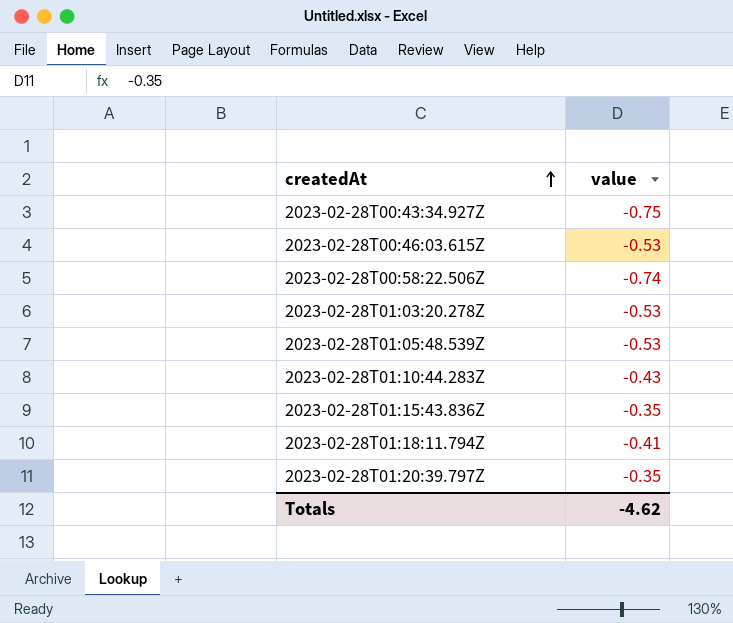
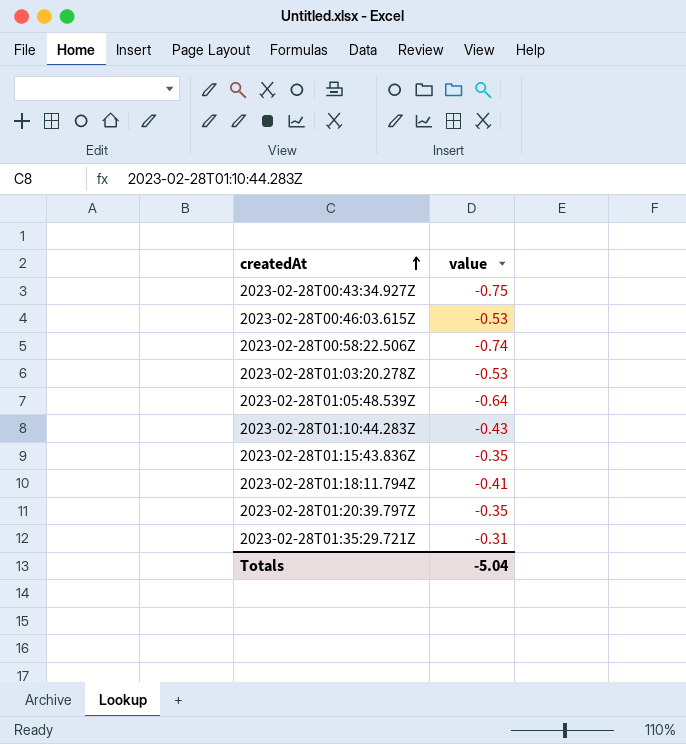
2023-02-28T01:05:48.539Z | value: -0.53 -> -0.64
row 2023-02-28T01:35:29.721Z: none -> -0.31
Totals | value: -4.62 -> -5.04

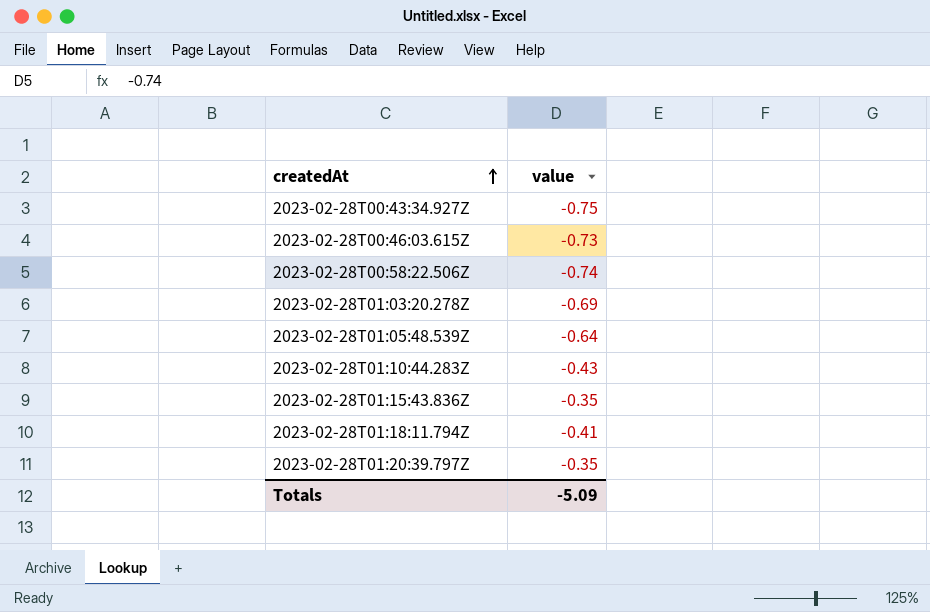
row 2023-02-28T01:35:29.721Z: -0.31 -> none
2023-02-28T00:46:03.615Z | value: -0.53 -> -0.73
2023-02-28T01:03:20.278Z | value: -0.53 -> -0.69
Totals | value: -5.04 -> -5.09

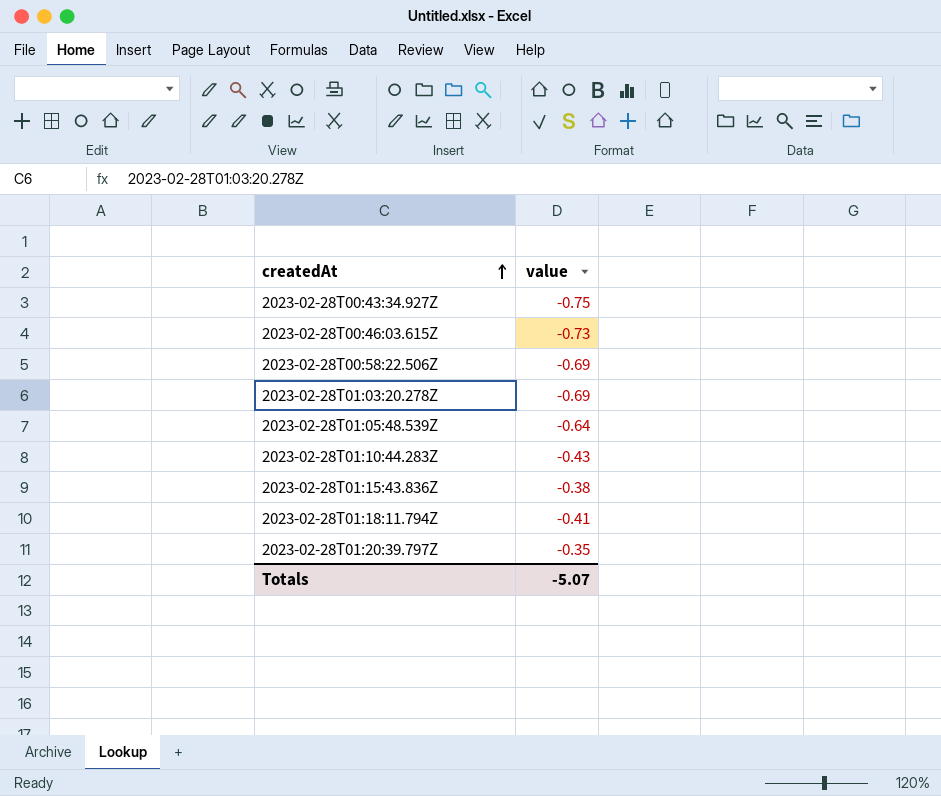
2023-02-28T00:58:22.506Z | value: -0.74 -> -0.69
2023-02-28T01:15:43.836Z | value: -0.35 -> -0.38
Totals | value: -5.09 -> -5.07

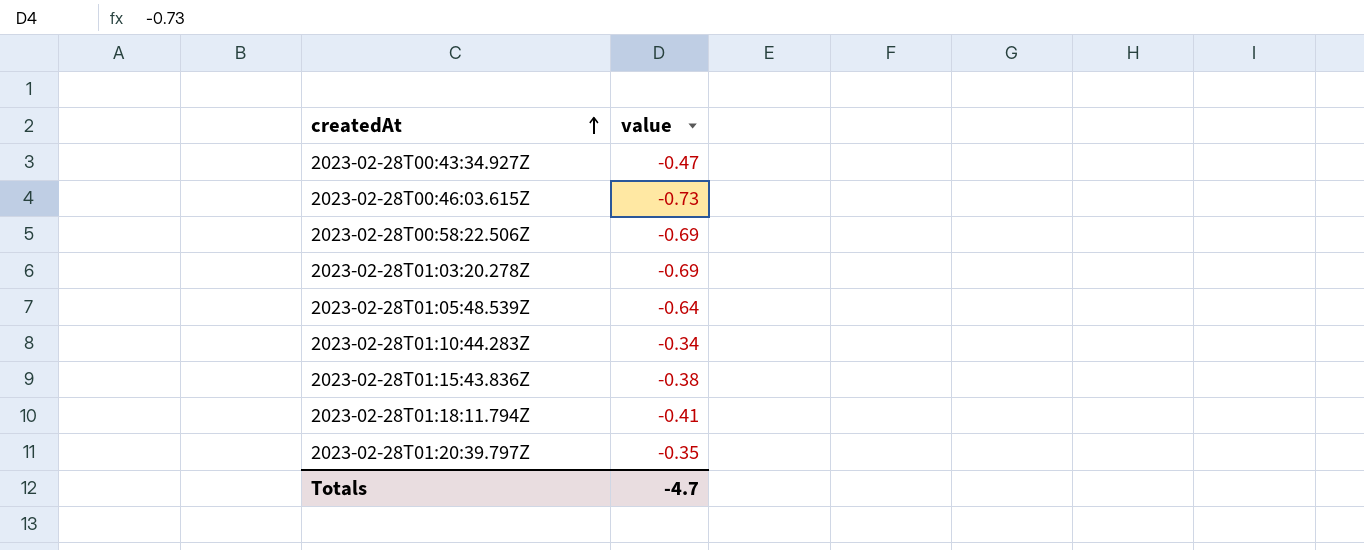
2023-02-28T00:43:34.927Z | value: -0.75 -> -0.47
2023-02-28T01:10:44.283Z | value: -0.43 -> -0.34
Totals | value: -5.07 -> -4.7

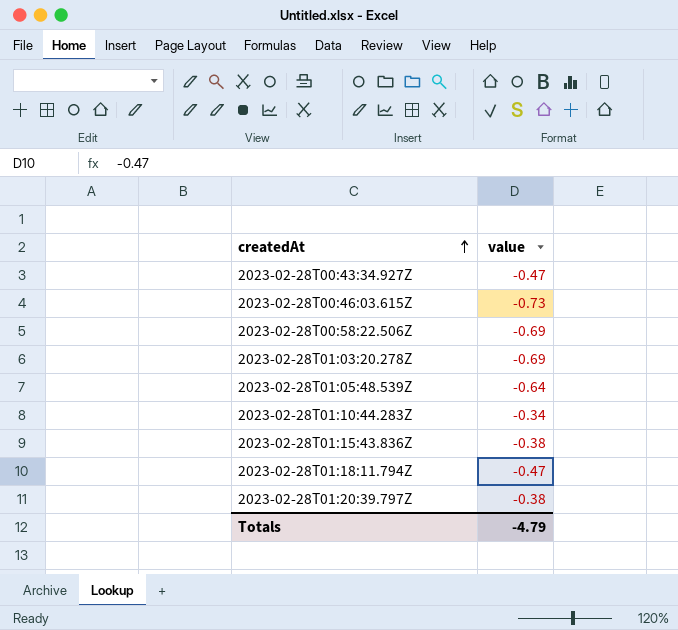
2023-02-28T01:18:11.794Z | value: -0.41 -> -0.47
2023-02-28T01:20:39.797Z | value: -0.35 -> -0.38
Totals | value: -4.7 -> -4.79

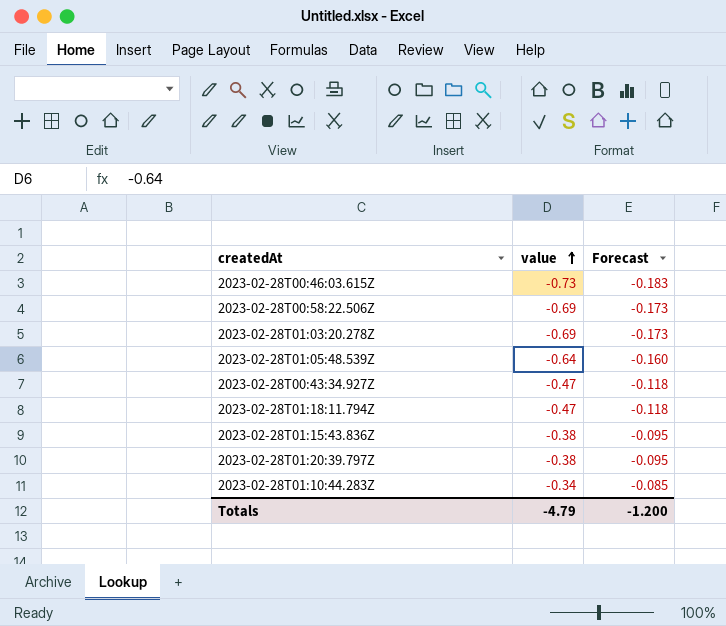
row order: createdAt ascending -> value ascending
column Forecast | formula: none -> [value] * 0.25

